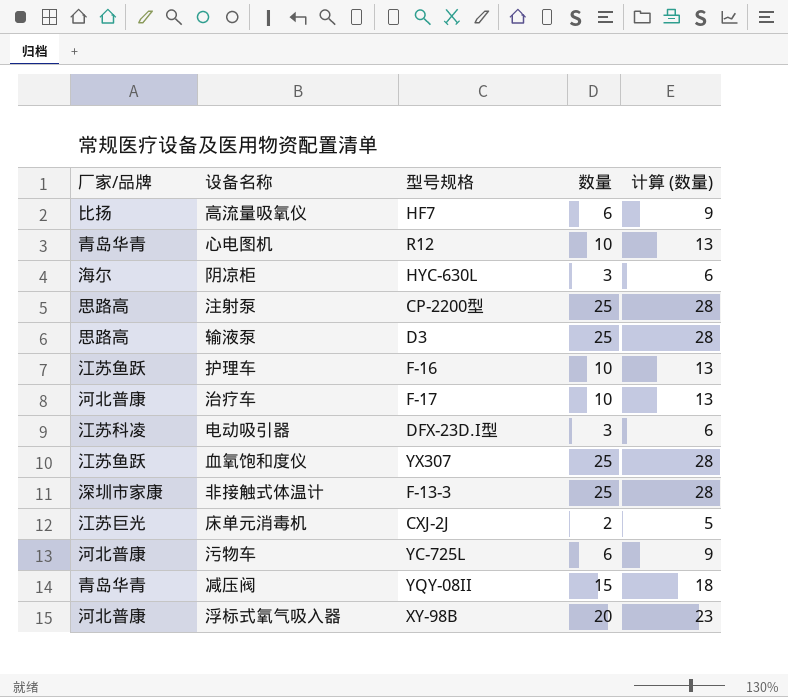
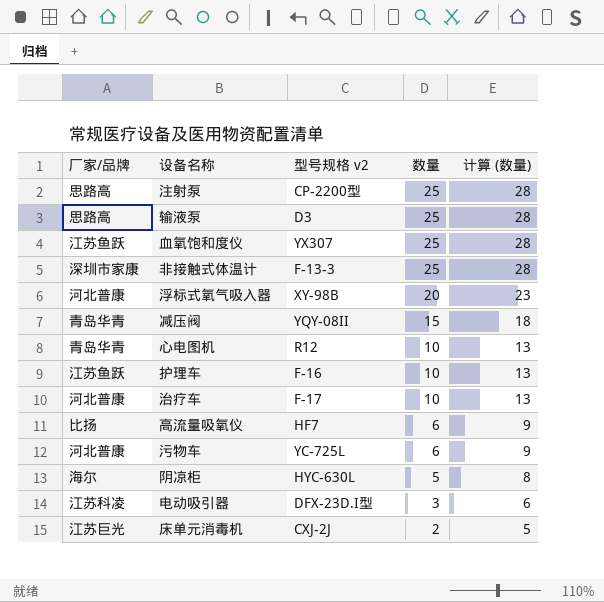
row order: none -> 数量 descending
column name: 型号规格 -> 型号规格 v2
阴凉柜 | 数量: 3 -> 5
阴凉柜 | 计算 (数量): 6 -> 8

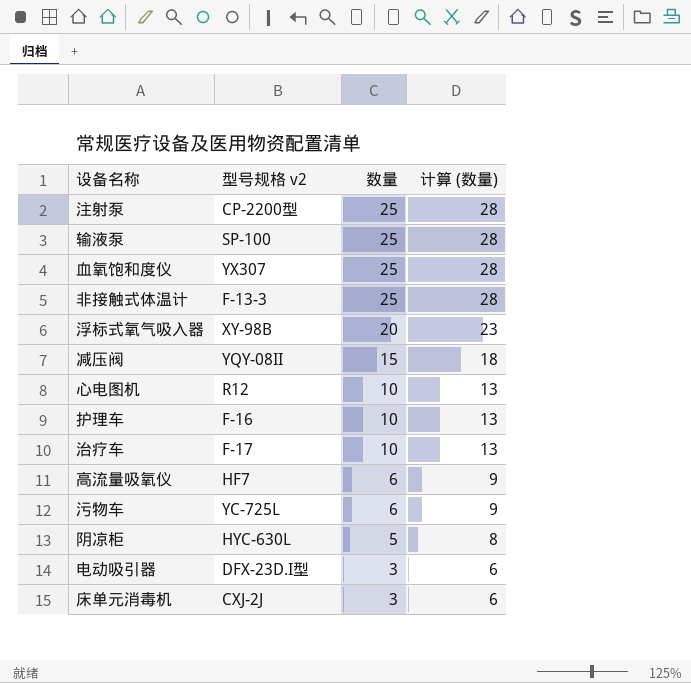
column 厂家/品牌 | position: 1 -> none
输液泵 | 型号规格 v2: D3 -> SP-100
床单元消毒机 | 数量: 2 -> 3
床单元消毒机 | 计算 (数量): 5 -> 6

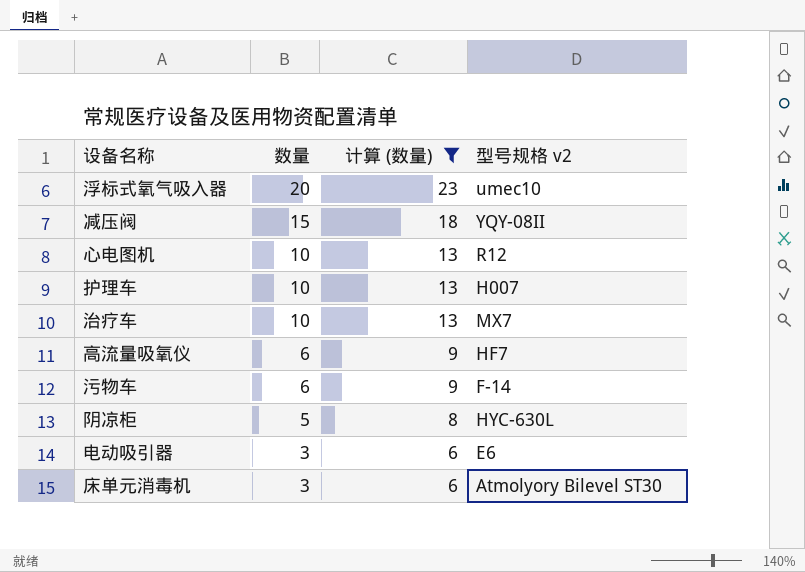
filter: none -> 计算 (数量) != 28
column 型号规格 v2 | position: 2 -> 4
浮标式氧气吸入器 | 型号规格 v2: XY-98B -> umec10
护理车 | 型号规格 v2: F-16 -> H007
治疗车 | 型号规格 v2: F-17 -> MX7
污物车 | 型号规格 v2: YC-725L -> F-14
电动吸引器 | 型号规格 v2: DFX-23D.I型 -> E6
床单元消毒机 | 型号规格 v2: CXJ-2J -> Atmolyory Bilevel ST30

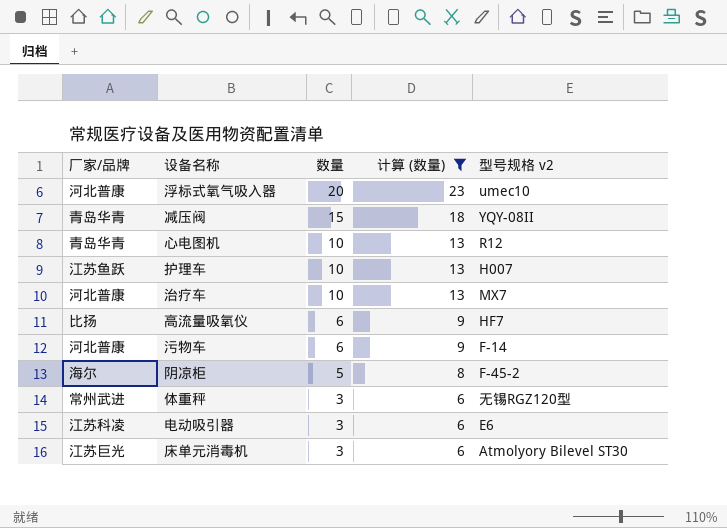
column 厂家/品牌 | position: none -> 1
阴凉柜 | 型号规格 v2: HYC-630L -> F-45-2
row 体重秤: none -> 常州武进 | 3 | 6 | 无锡RGZ120型

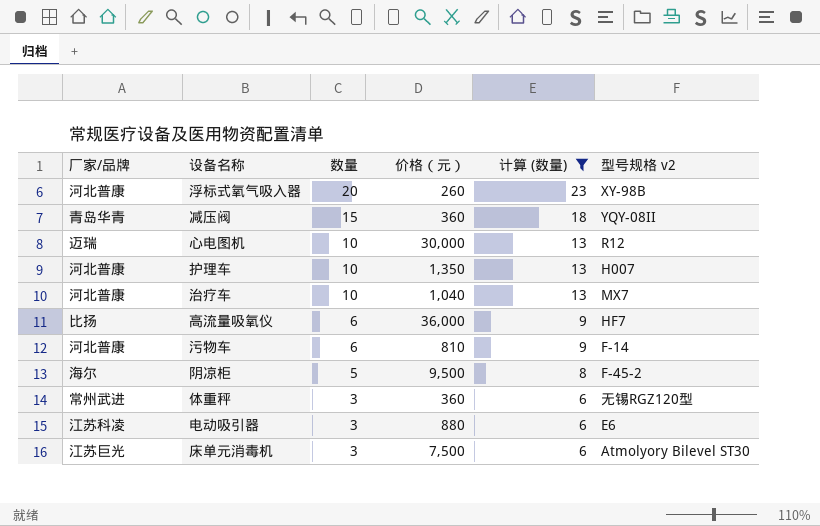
column 价格（元） | position: none -> 4
浮标式氧气吸入器 | 型号规格 v2: umec10 -> XY-98B
心电图机 | 厂家/品牌: 青岛华青 -> 迈瑞
护理车 | 厂家/品牌: 江苏鱼跃 -> 河北普康

